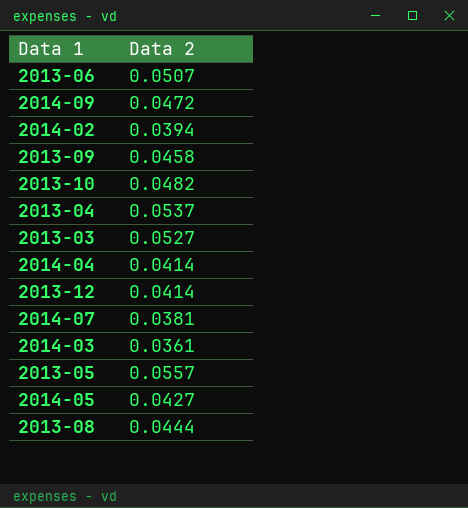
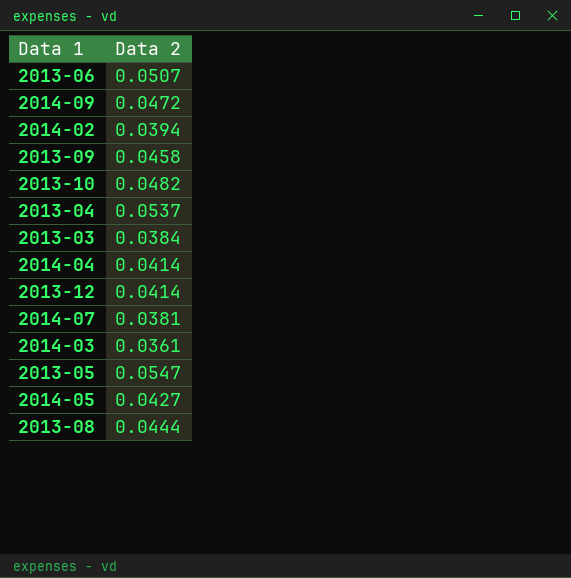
2013-03 | Data 2: 0.0527 -> 0.0384
2013-05 | Data 2: 0.0557 -> 0.0547

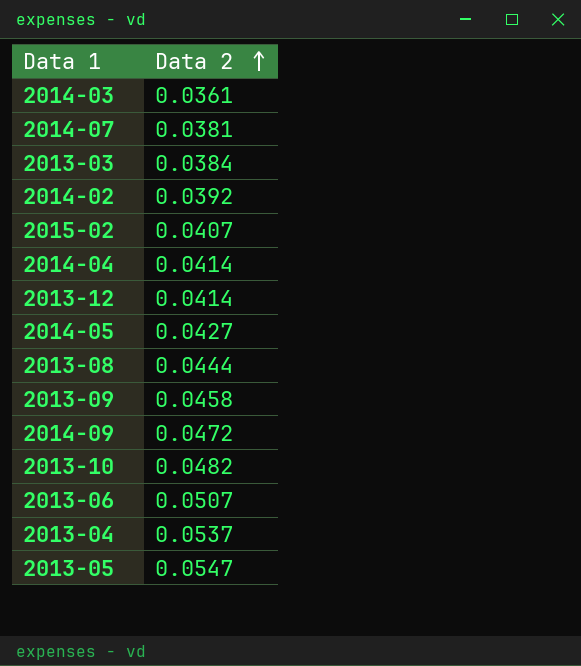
row order: none -> Data 2 ascending
2014-02 | Data 2: 0.0394 -> 0.0392
row 2015-02: none -> 0.0407

